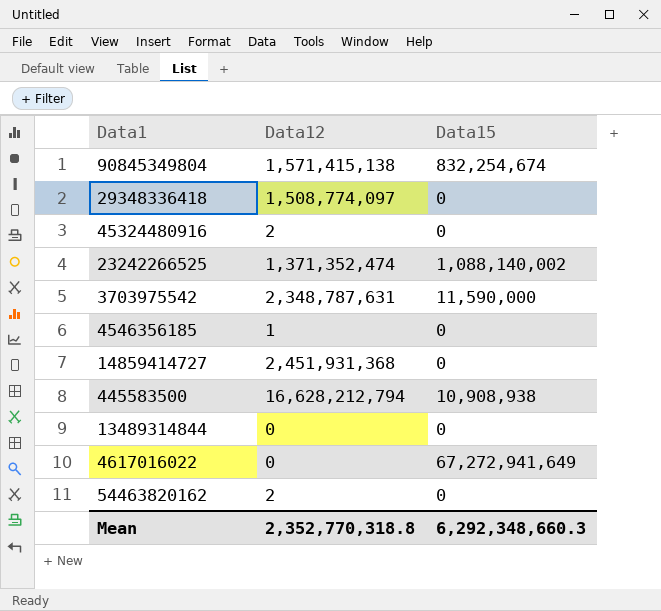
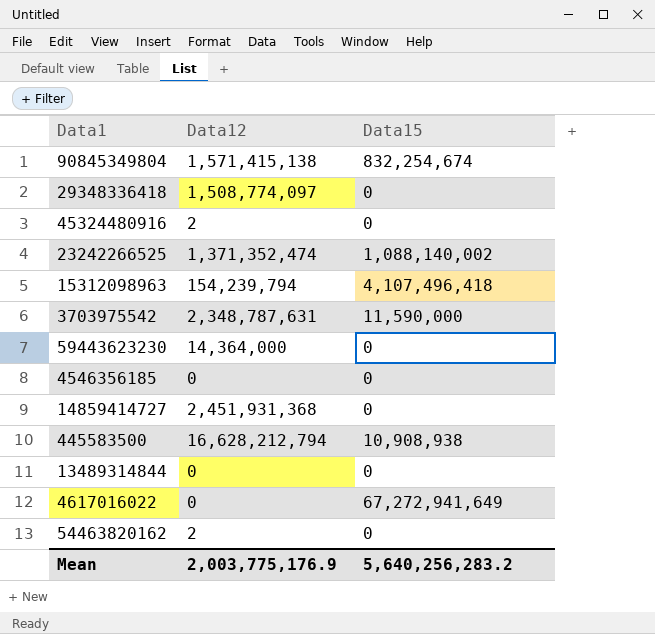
row 15312098963: none -> 154,239,794 | 4,107,496,418
row 59443623230: none -> 14,364,000 | 0
4546356185 | Data12: 1 -> 0
Mean | Data12: 2,352,770,318.8 -> 2,003,775,176.9
Mean | Data15: 6,292,348,660.3 -> 5,640,256,283.2

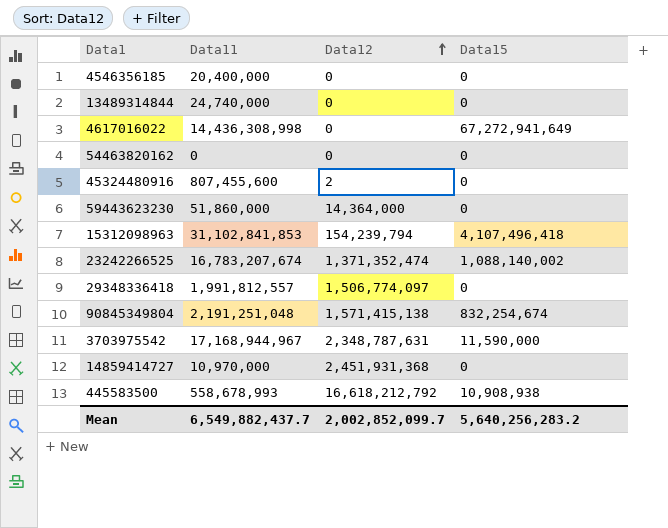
row order: none -> Data12 ascending
column Data11 | position: none -> 2
54463820162 | Data12: 2 -> 0
29348336418 | Data12: 1,508,774,097 -> 1,506,774,097
445583500 | Data12: 16,628,212,794 -> 16,618,212,792
Mean | Data12: 2,003,775,176.9 -> 2,002,852,099.7

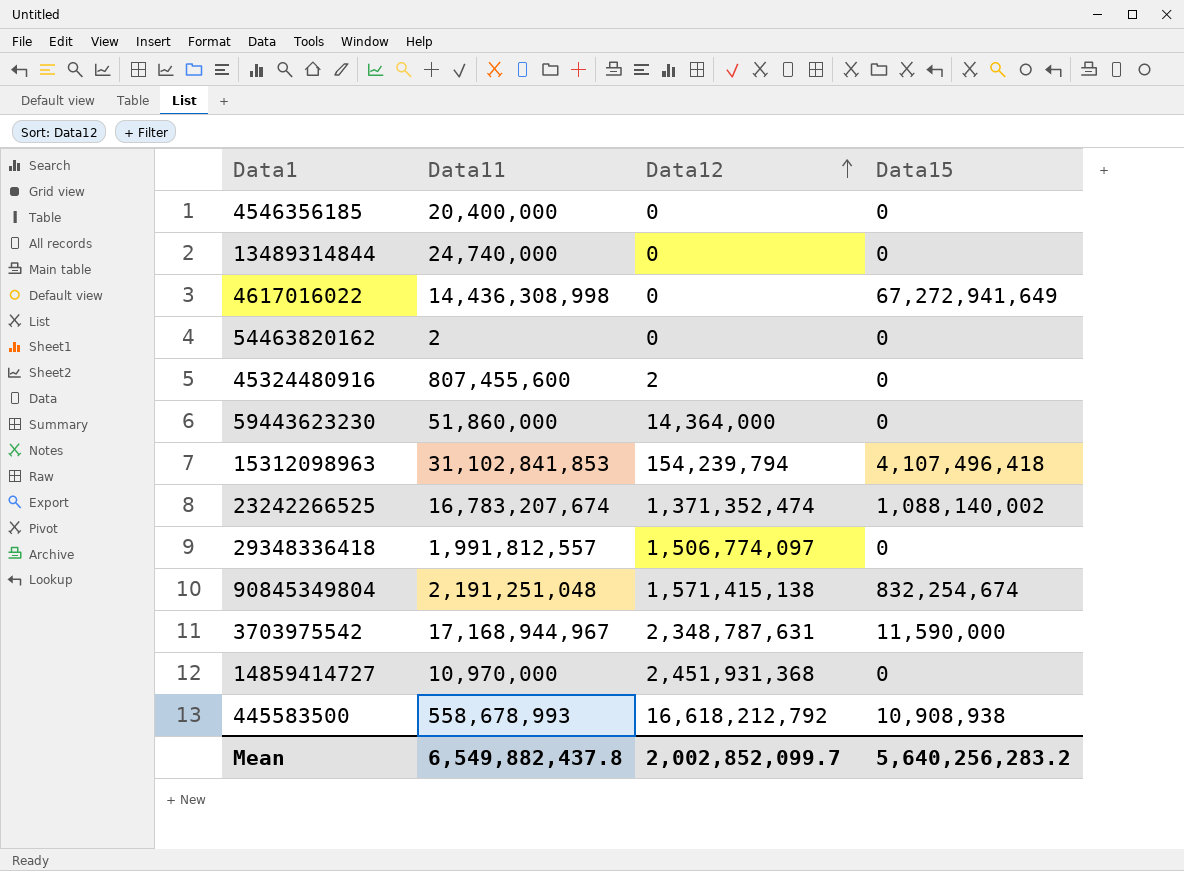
54463820162 | Data11: 0 -> 2
Mean | Data11: 6,549,882,437.7 -> 6,549,882,437.8

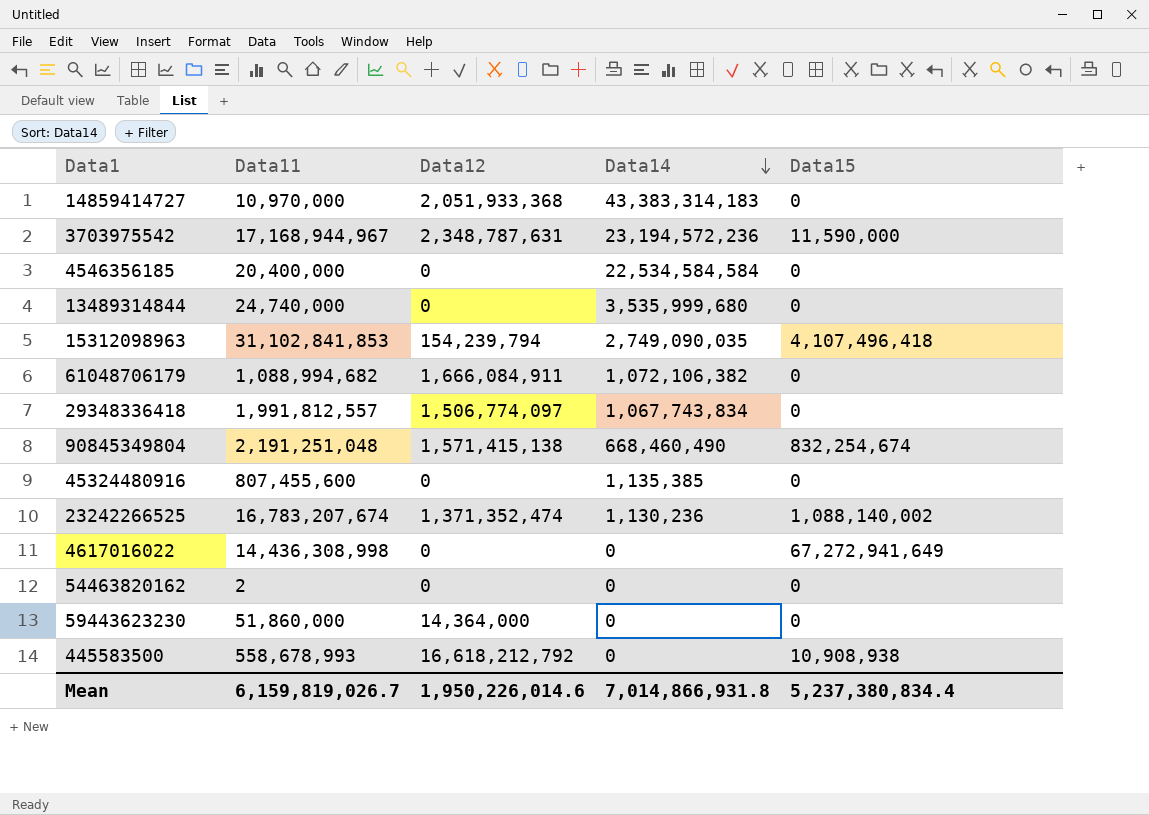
row order: Data12 ascending -> Data14 descending
column Data14 | position: none -> 4
14859414727 | Data12: 2,451,931,368 -> 2,051,933,368
row 61048706179: none -> 1,088,994,682 | 1,666,084,911 | 1,072,106,382 | 0
45324480916 | Data12: 2 -> 0
Mean | Data11: 6,549,882,437.8 -> 6,159,819,026.7
Mean | Data12: 2,002,852,099.7 -> 1,950,226,014.6
Mean | Data15: 5,640,256,283.2 -> 5,237,380,834.4

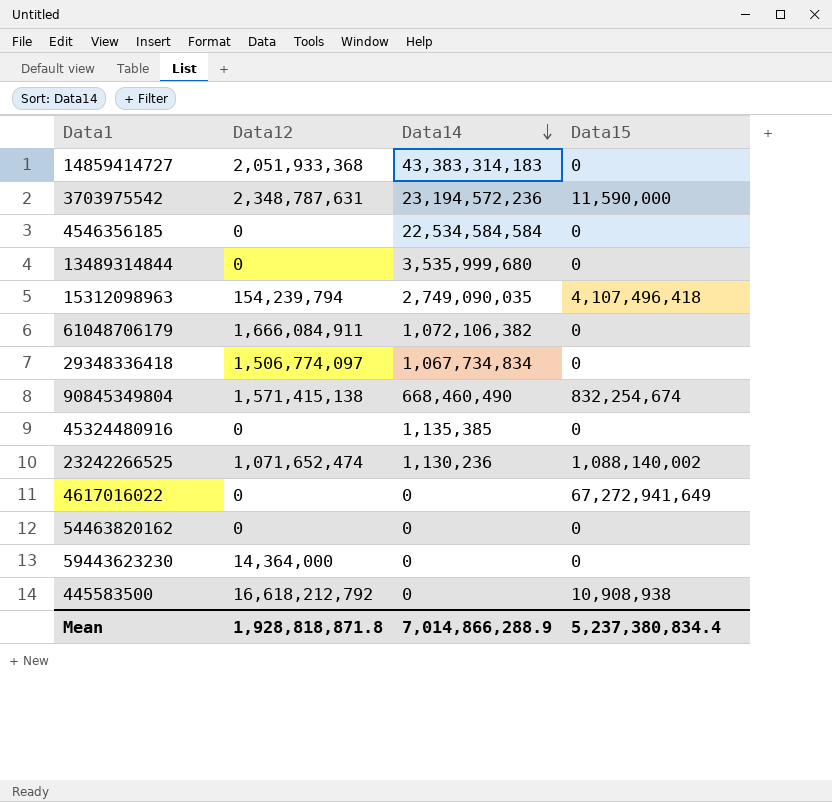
column Data11 | position: 2 -> none
29348336418 | Data14: 1,067,743,834 -> 1,067,734,834
23242266525 | Data12: 1,371,352,474 -> 1,071,652,474
Mean | Data12: 1,950,226,014.6 -> 1,928,818,871.8
Mean | Data14: 7,014,866,931.8 -> 7,014,866,288.9

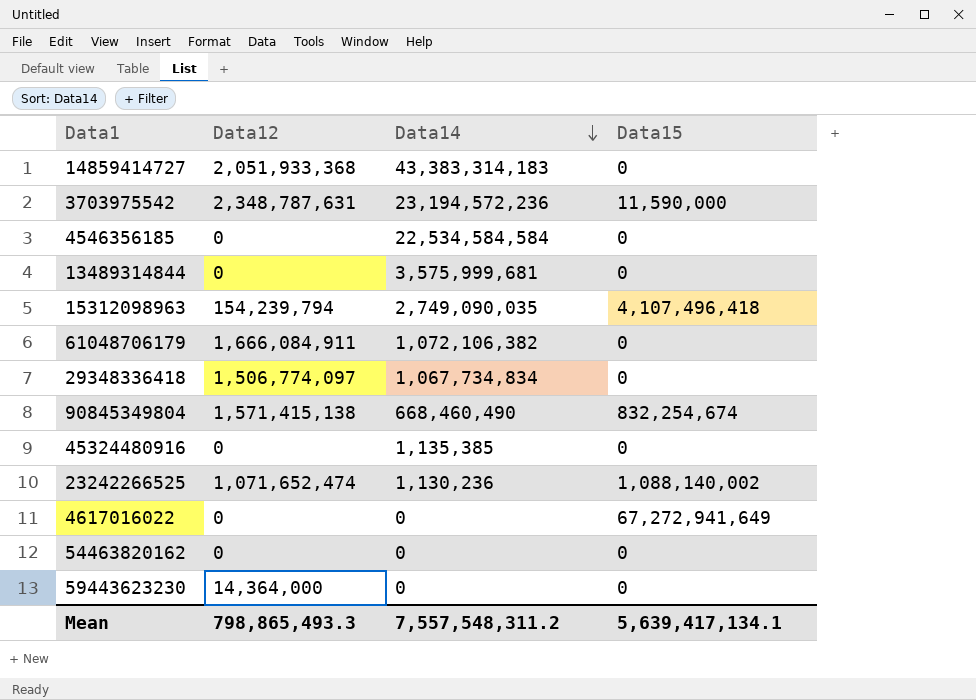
row 445583500: 16,618,212,792 | 0 | 10,908,938 -> none
13489314844 | Data14: 3,535,999,680 -> 3,575,999,681
Mean | Data12: 1,928,818,871.8 -> 798,865,493.3
Mean | Data14: 7,014,866,288.9 -> 7,557,548,311.2
Mean | Data15: 5,237,380,834.4 -> 5,639,417,134.1

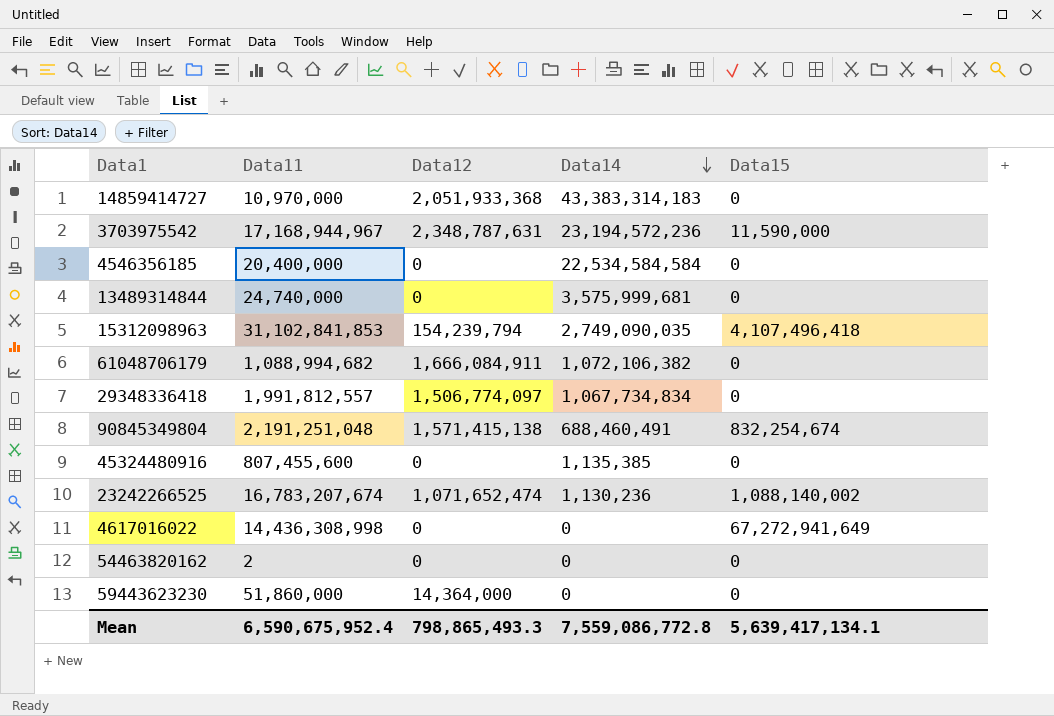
column Data11 | position: none -> 2
90845349804 | Data14: 668,460,490 -> 688,460,491
Mean | Data14: 7,557,548,311.2 -> 7,559,086,772.8

